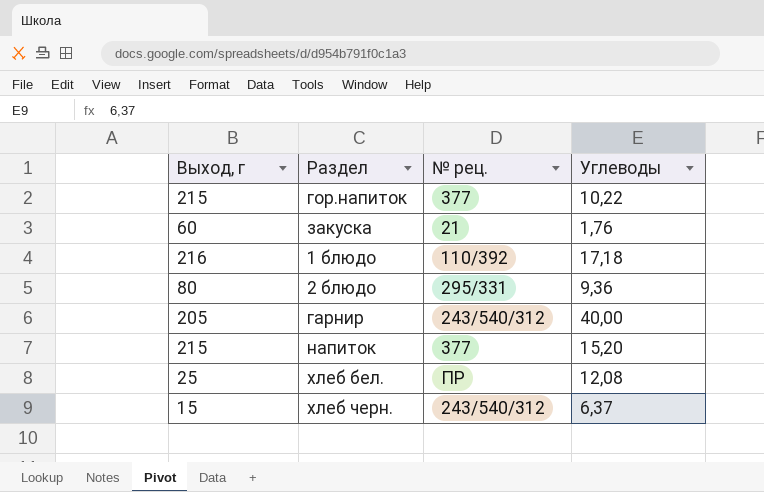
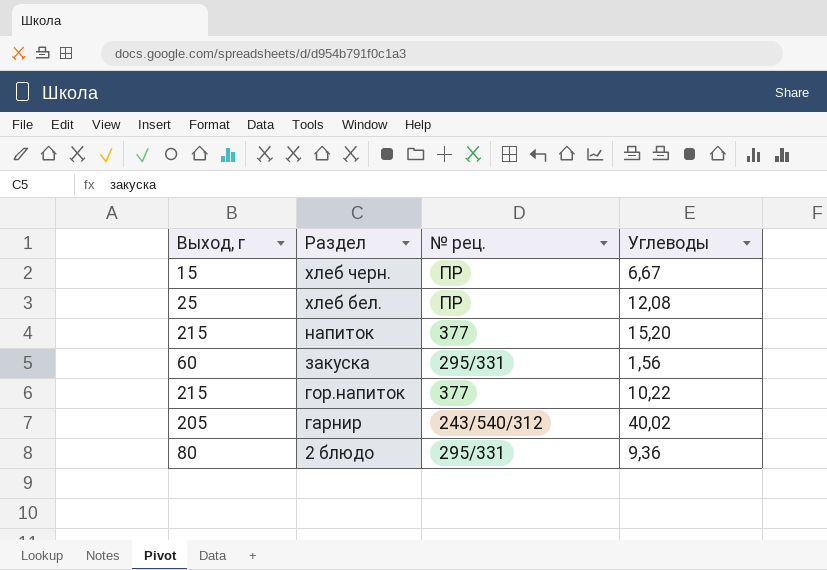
row order: none -> Раздел descending
row 1 блюдо: 216 | 110/392 | 17,18 -> none
хлеб черн. | № рец.: 243/540/312 -> ПР
хлеб черн. | Углеводы: 6,37 -> 6,67
закуска | № рец.: 21 -> 295/331
закуска | Углеводы: 1,76 -> 1,56
гарнир | Углеводы: 40,00 -> 40,02

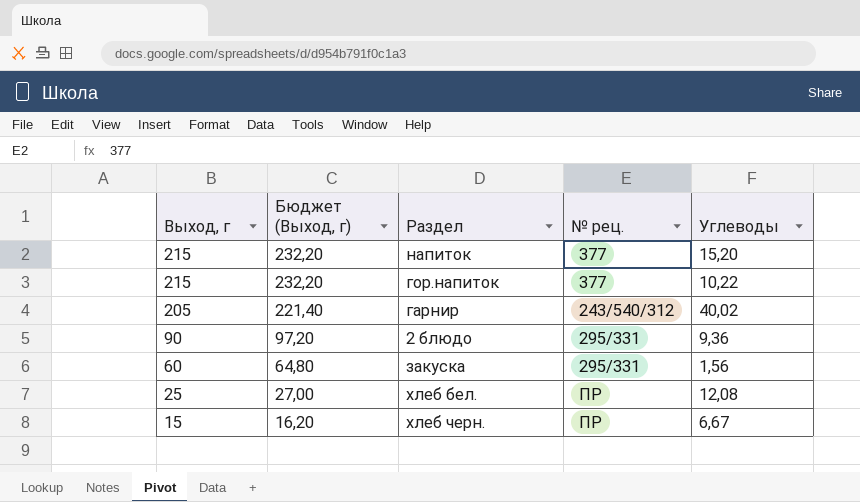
row order: Раздел descending -> Выход, г descending
column Бюджет (Выход, г) | formula: none -> [Выход, г] * 1,08
2 блюдо | Выход, г: 80 -> 90

